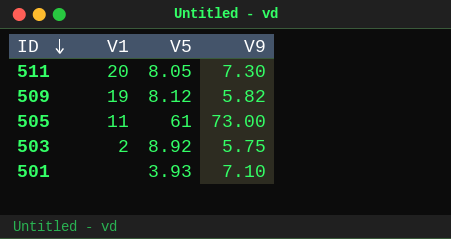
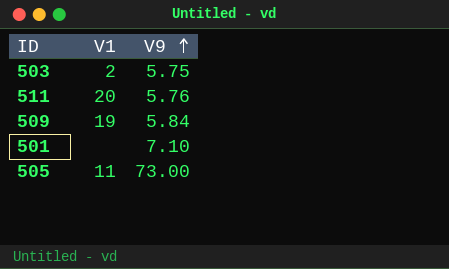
row order: ID descending -> V9 ascending
column V5 | position: 3 -> none
511 | V9: 7.30 -> 5.76
509 | V9: 5.82 -> 5.84

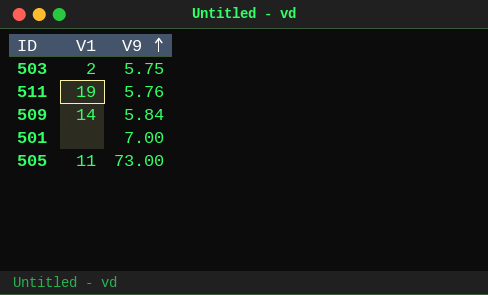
511 | V1: 20 -> 19
509 | V1: 19 -> 14
501 | V9: 7.10 -> 7.00

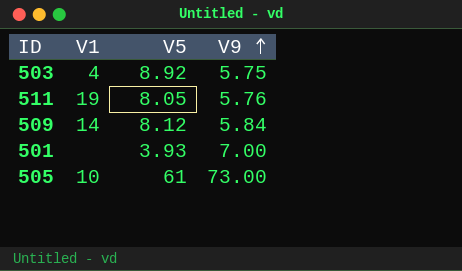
column V5 | position: none -> 3
503 | V1: 2 -> 4
505 | V1: 11 -> 10

